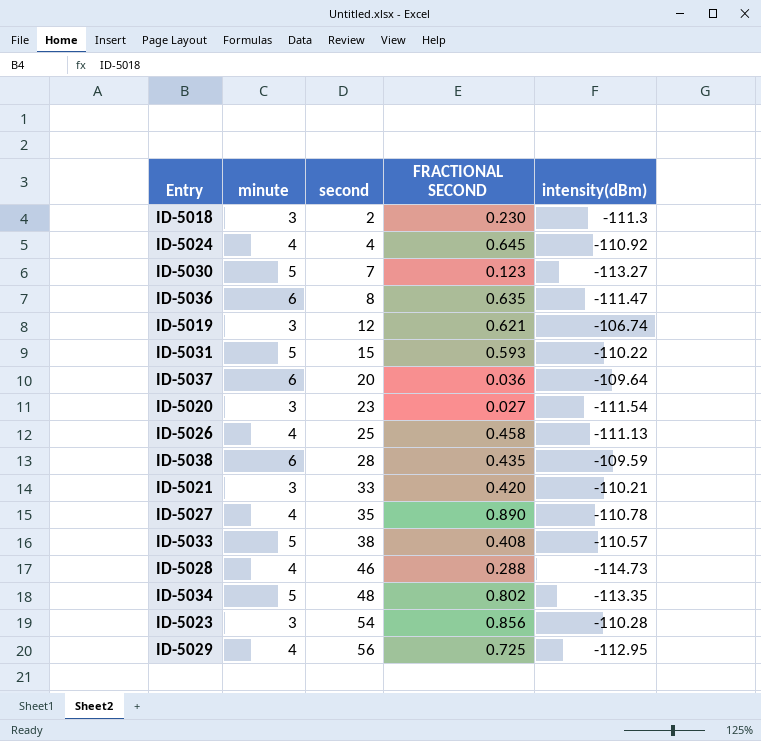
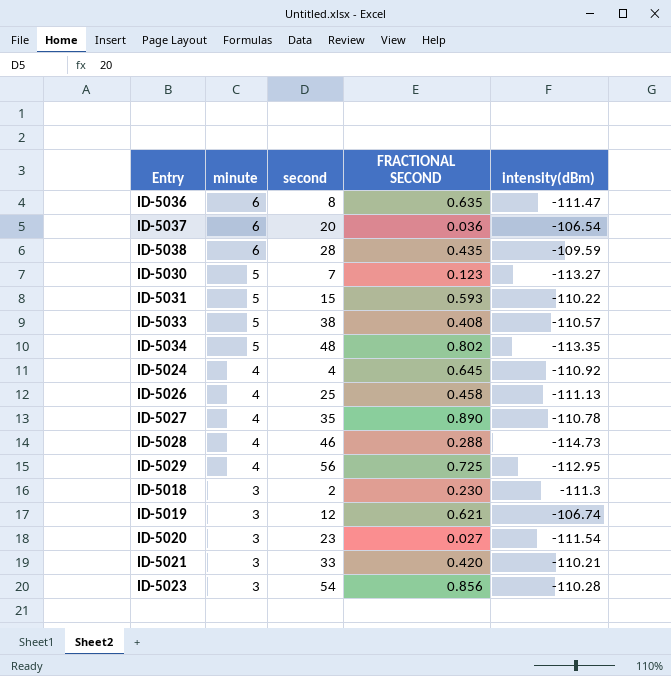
row order: second ascending -> minute descending
ID-5037 | intensity(dBm): -109.64 -> -106.54

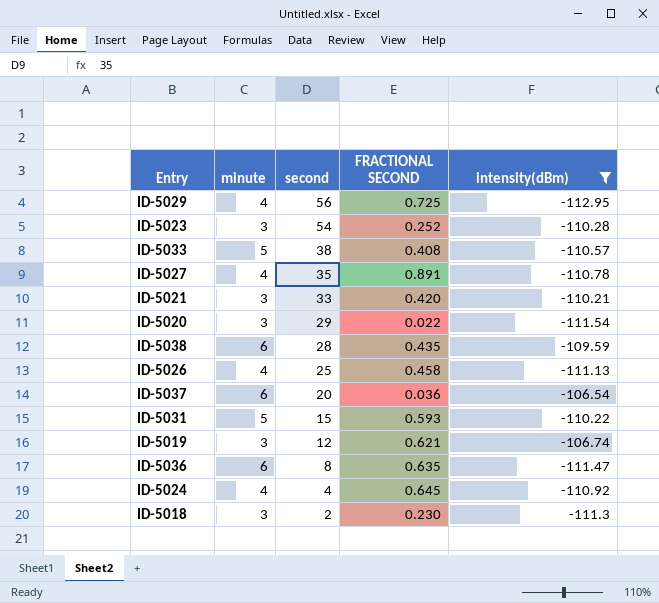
filter: none -> intensity(dBm) >= -112.95
row order: minute descending -> second descending
ID-5023 | FRACTIONAL SECOND: 0.856 -> 0.252
ID-5027 | FRACTIONAL SECOND: 0.890 -> 0.891
ID-5020 | second: 23 -> 29
ID-5020 | FRACTIONAL SECOND: 0.027 -> 0.022

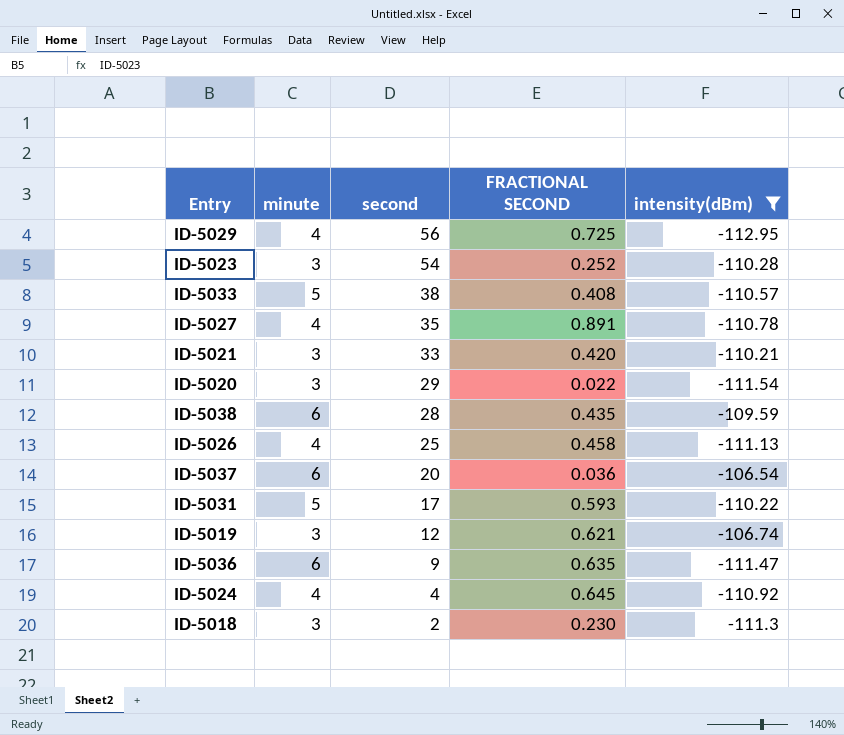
ID-5031 | second: 15 -> 17
ID-5036 | second: 8 -> 9

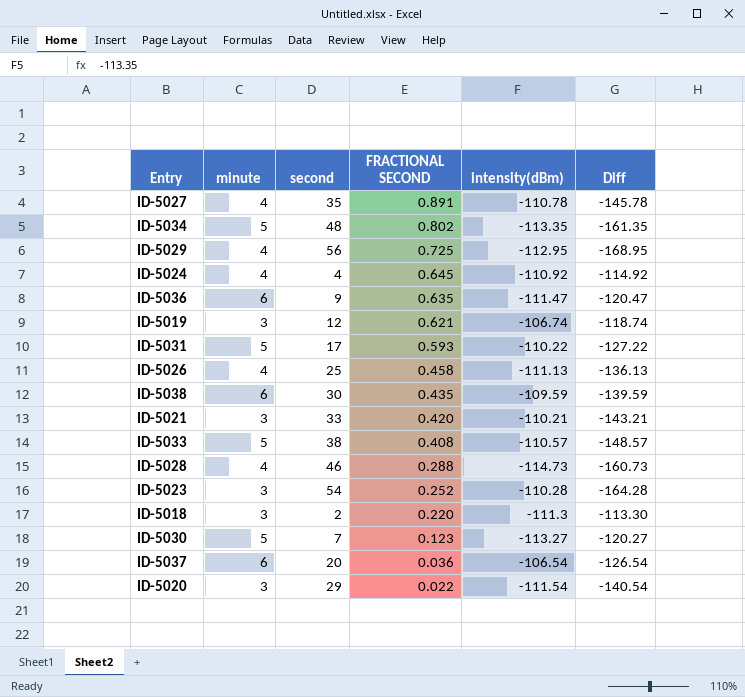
filter: intensity(dBm) >= -112.95 -> none
row order: second descending -> FRACTIONAL SECOND descending
column Diff | formula: none -> [intensity(dBm)] - [second]
ID-5038 | second: 28 -> 30
ID-5018 | FRACTIONAL SECOND: 0.230 -> 0.220

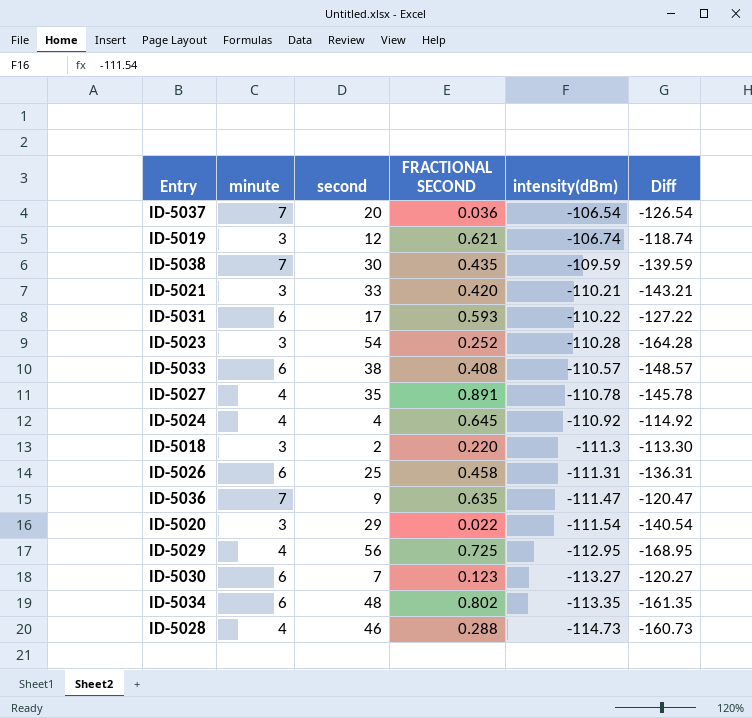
row order: FRACTIONAL SECOND descending -> intensity(dBm) descending
ID-5037 | minute: 6 -> 7
ID-5038 | minute: 6 -> 7
ID-5031 | minute: 5 -> 6
ID-5033 | minute: 5 -> 6
ID-5026 | minute: 4 -> 6
ID-5026 | intensity(dBm): -111.13 -> -111.31
ID-5026 | Diff: -136.13 -> -136.31
ID-5036 | minute: 6 -> 7
ID-5030 | minute: 5 -> 6
ID-5034 | minute: 5 -> 6

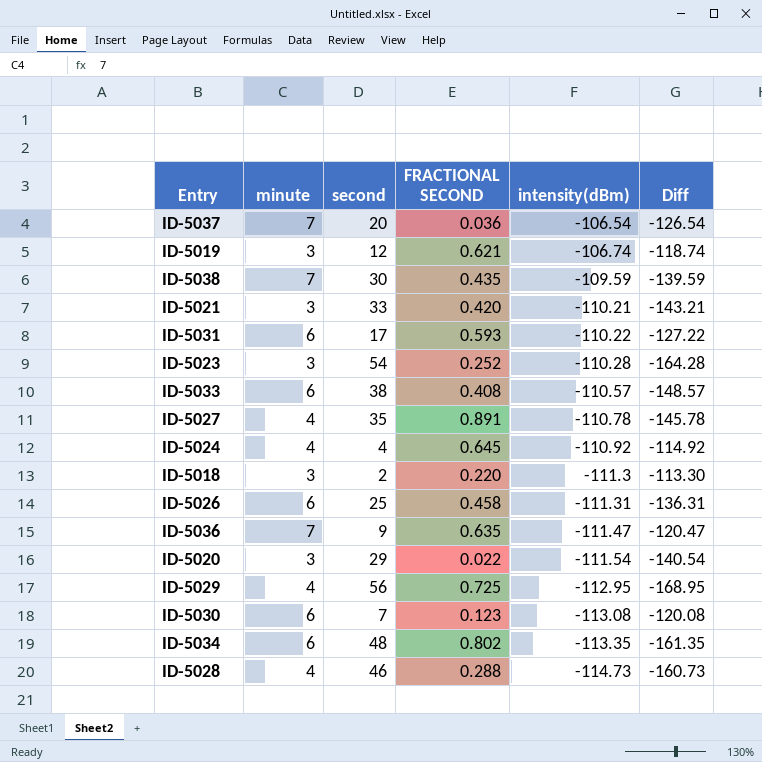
ID-5030 | intensity(dBm): -113.27 -> -113.08
ID-5030 | Diff: -120.27 -> -120.08

